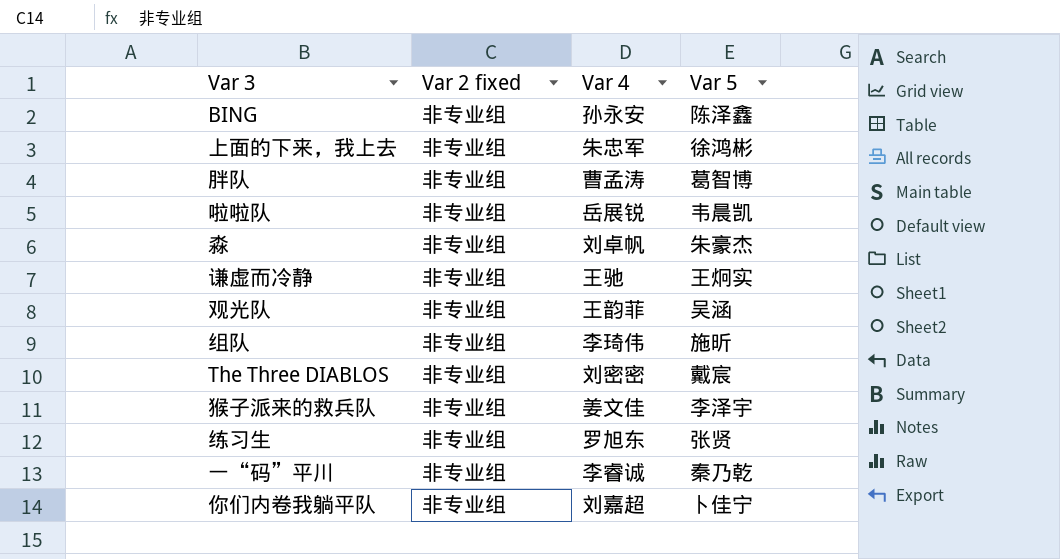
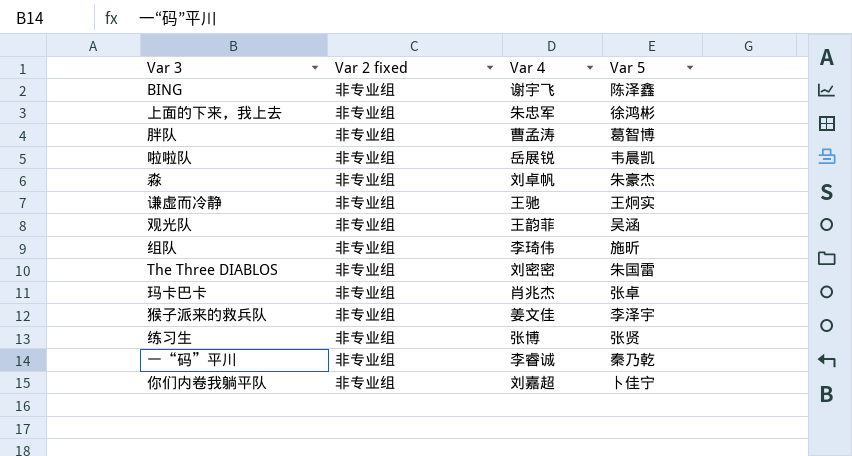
BING | Var 4: 孙永安 -> 谢宇飞
The Three DIABLOS | Var 5: 戴宸 -> 朱国雷
row 玛卡巴卡: none -> 非专业组 | 肖兆杰 | 张卓
练习生 | Var 4: 罗旭东 -> 张博

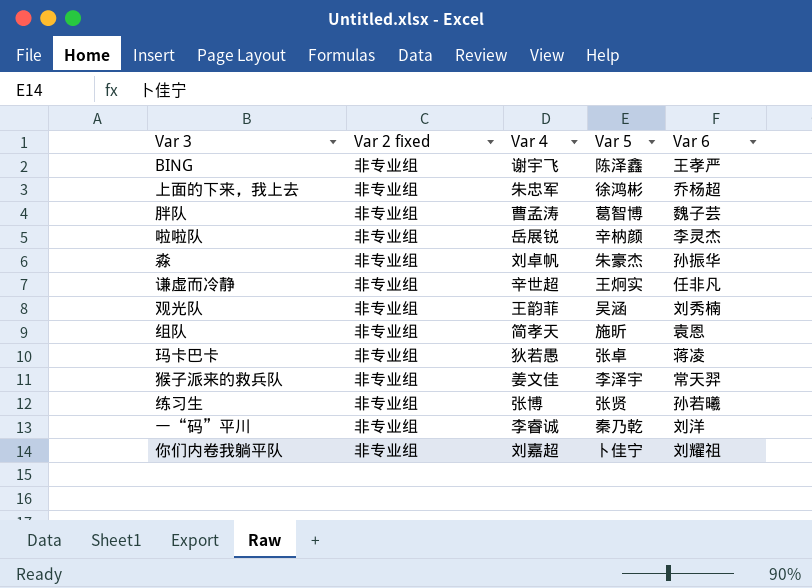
column Var 6 | position: none -> 5
row The Three DIABLOS: 非专业组 | 刘密密 | 朱国雷 -> none
啦啦队 | Var 5: 韦晨凯 -> 辛枘颜
谦虚而冷静 | Var 4: 王驰 -> 辛世超
组队 | Var 4: 李琦伟 -> 简孝天
玛卡巴卡 | Var 4: 肖兆杰 -> 狄若愚

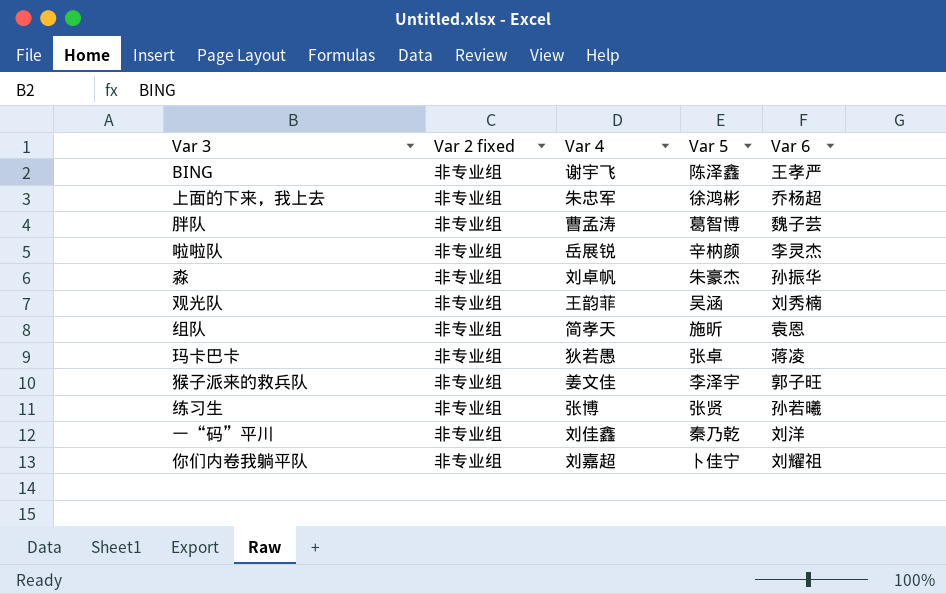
row 谦虚而冷静: 非专业组 | 辛世超 | 王炯实 | 任非凡 -> none
猴子派来的救兵队 | Var 6: 常天羿 -> 郭子旺
一“码”平川 | Var 4: 李睿诚 -> 刘佳鑫

